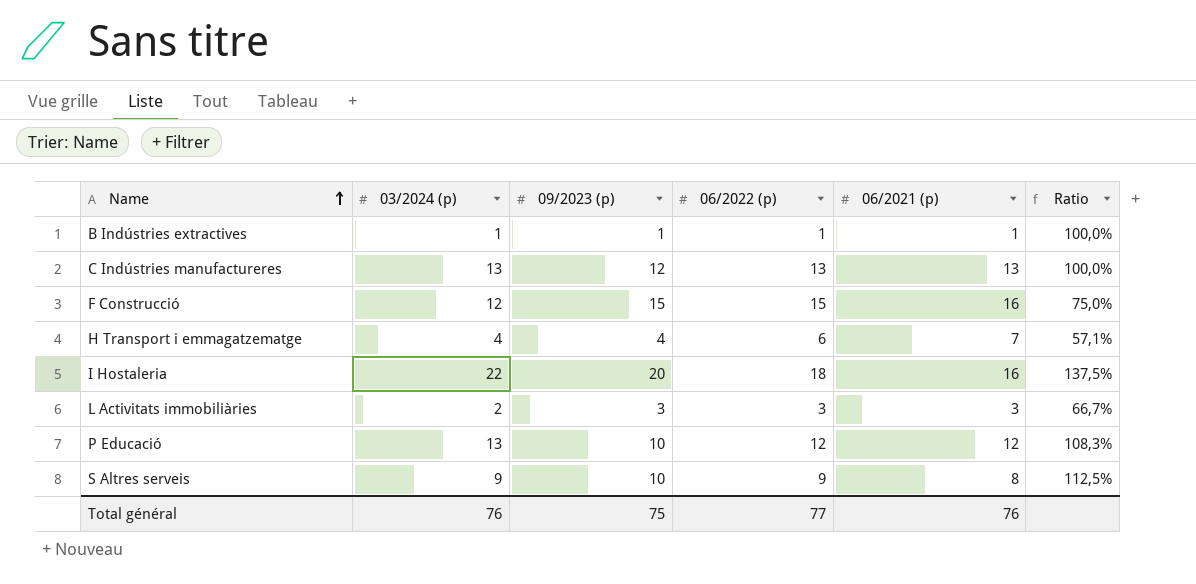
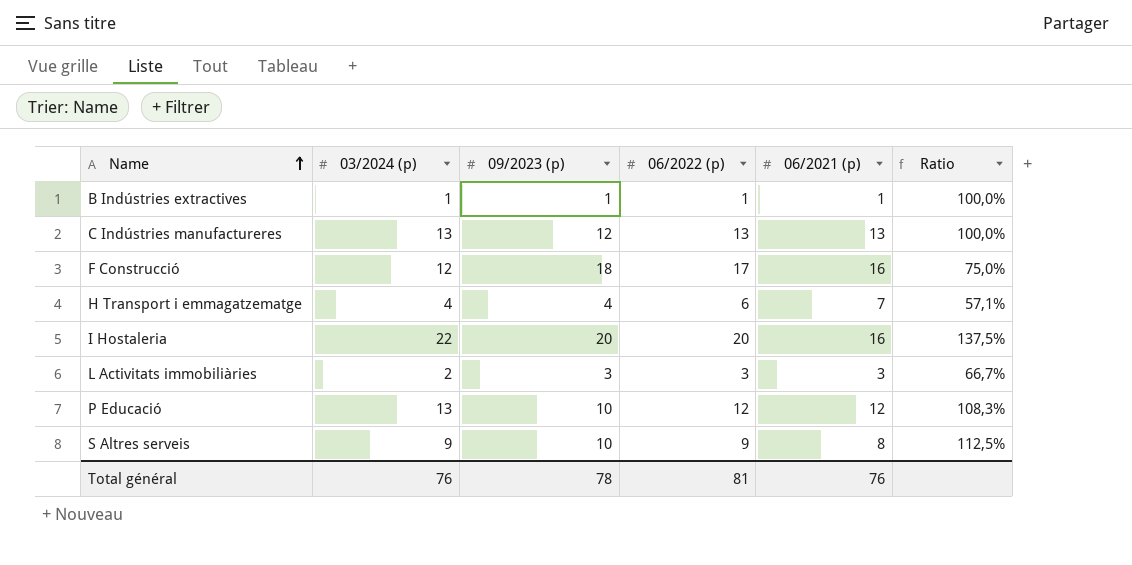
F Construcció | 09/2023 (p): 15 -> 18
F Construcció | 06/2022 (p): 15 -> 17
I Hostaleria | 06/2022 (p): 18 -> 20
Total général | 09/2023 (p): 75 -> 78
Total général | 06/2022 (p): 77 -> 81

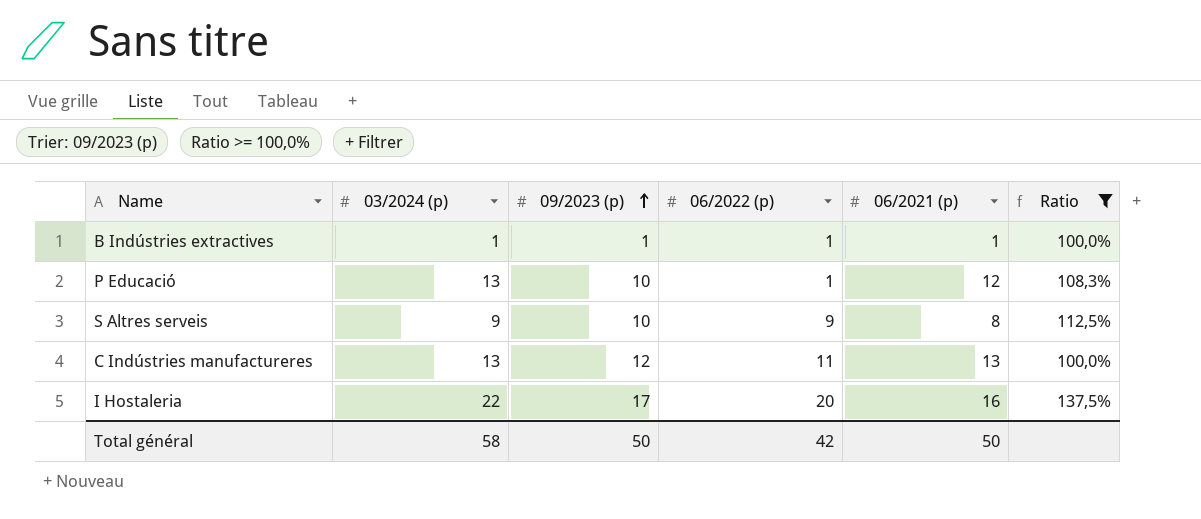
filter: none -> Ratio >= 100,0%
row order: Name ascending -> 09/2023 (p) ascending
P Educació | 06/2022 (p): 12 -> 1
C Indústries manufactureres | 06/2022 (p): 13 -> 11
I Hostaleria | 09/2023 (p): 20 -> 17
Total général | 03/2024 (p): 76 -> 58
Total général | 09/2023 (p): 78 -> 50
Total général | 06/2022 (p): 81 -> 42
Total général | 06/2021 (p): 76 -> 50

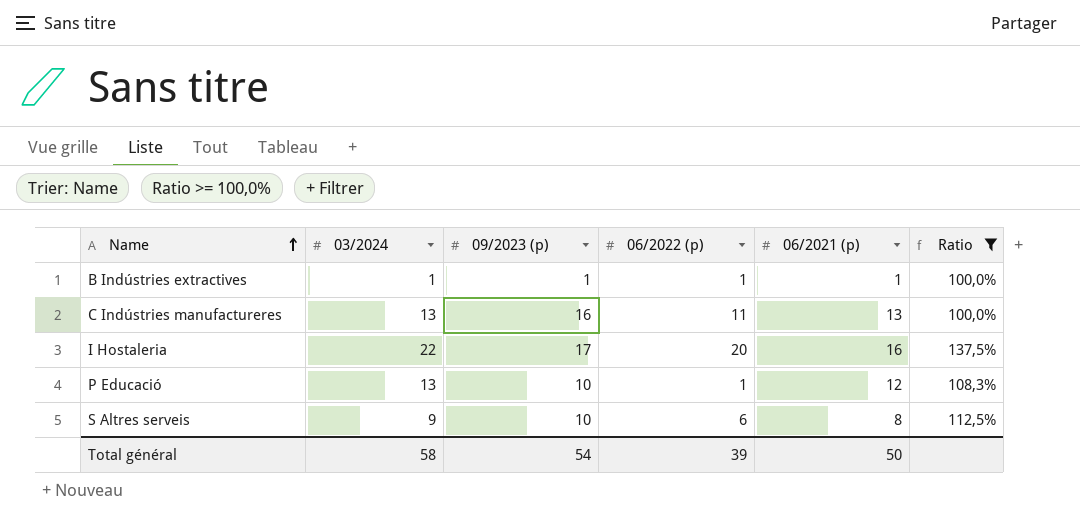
row order: 09/2023 (p) ascending -> Name ascending
column name: 03/2024 (p) -> 03/2024
C Indústries manufactureres | 09/2023 (p): 12 -> 16
S Altres serveis | 06/2022 (p): 9 -> 6
Total général | 09/2023 (p): 50 -> 54
Total général | 06/2022 (p): 42 -> 39

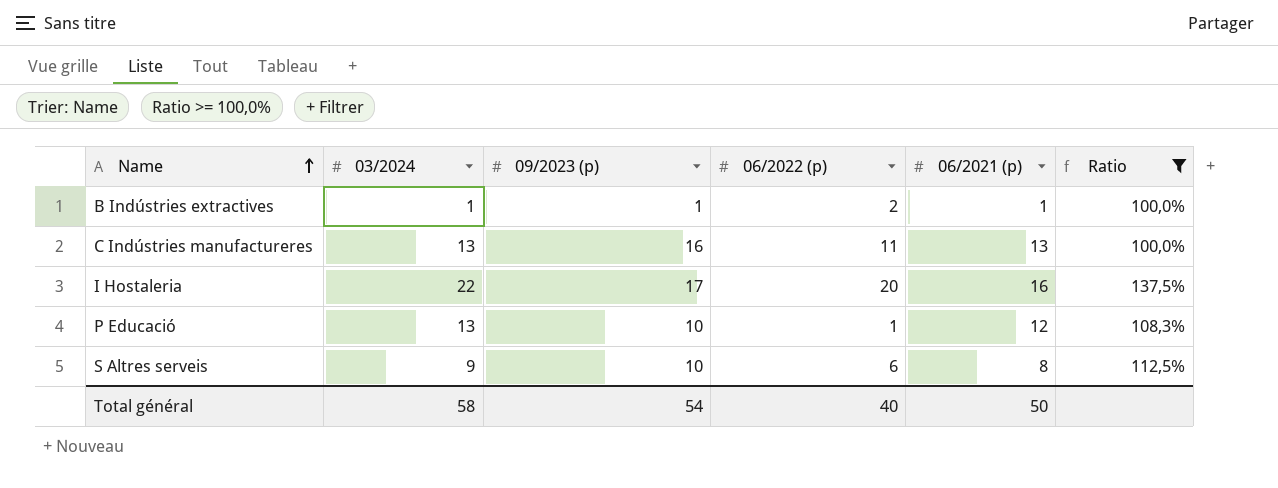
B Indústries extractives | 06/2022 (p): 1 -> 2
Total général | 06/2022 (p): 39 -> 40

